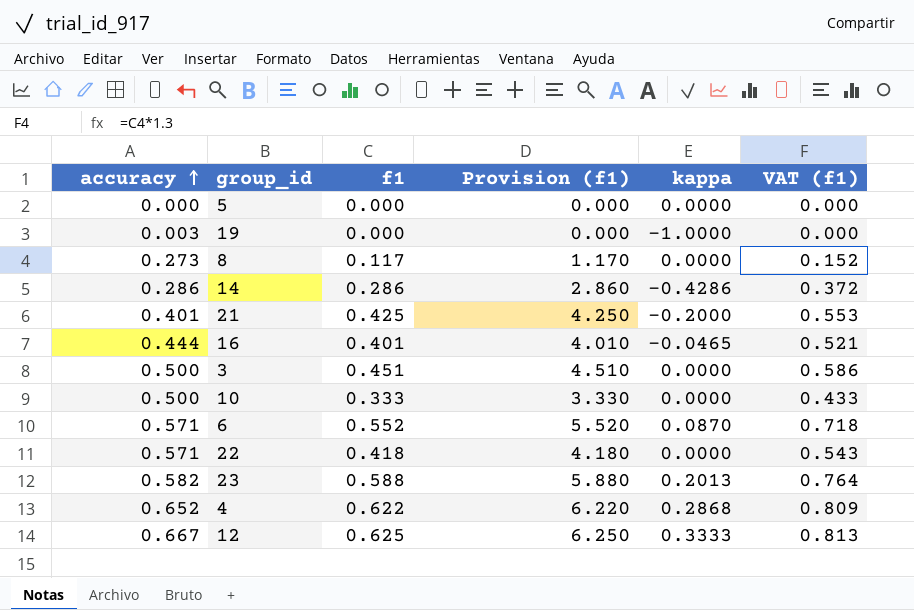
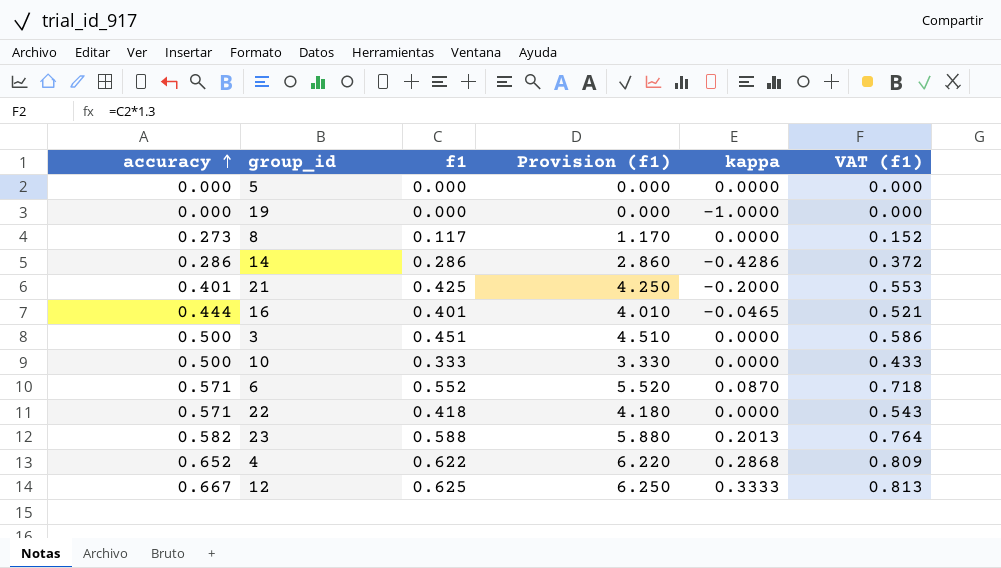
19 | accuracy: 0.003 -> 0.000

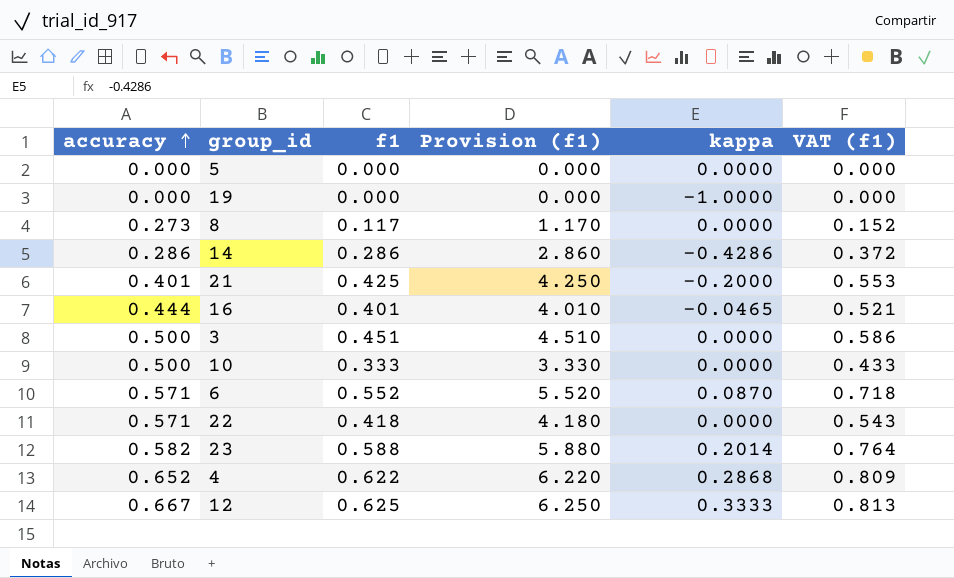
23 | kappa: 0.2013 -> 0.2014

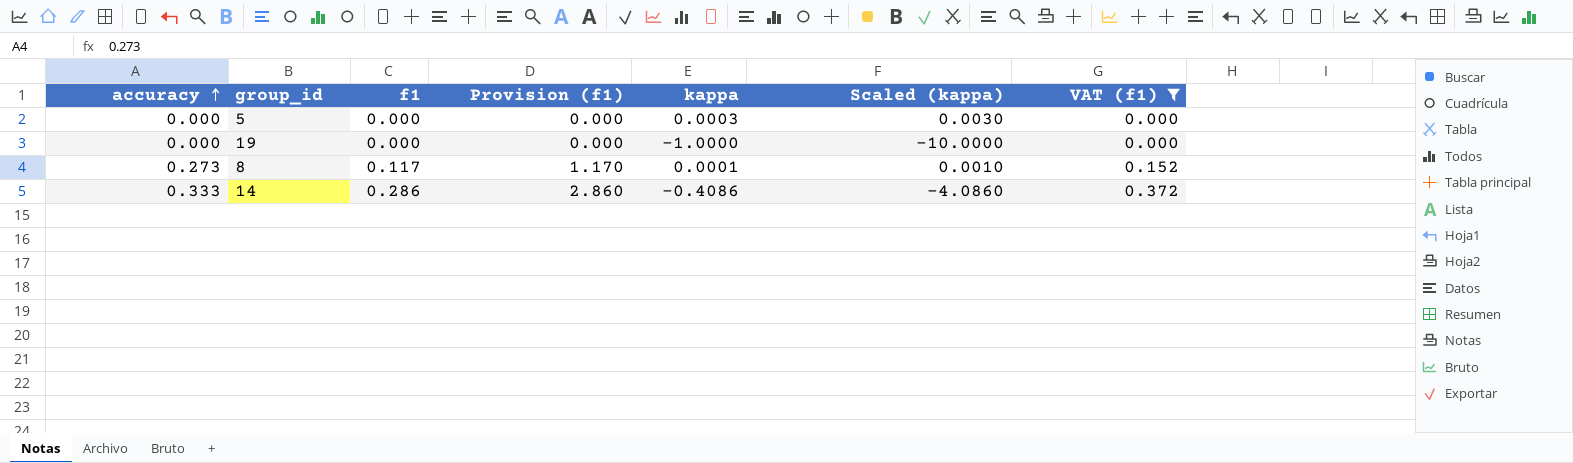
filter: none -> VAT (f1) <= 0.372
column Scaled (kappa) | formula: none -> [kappa] * 10
5 | kappa: 0.0000 -> 0.0003
8 | kappa: 0.0000 -> 0.0001
14 | accuracy: 0.286 -> 0.333
14 | kappa: -0.4286 -> -0.4086

